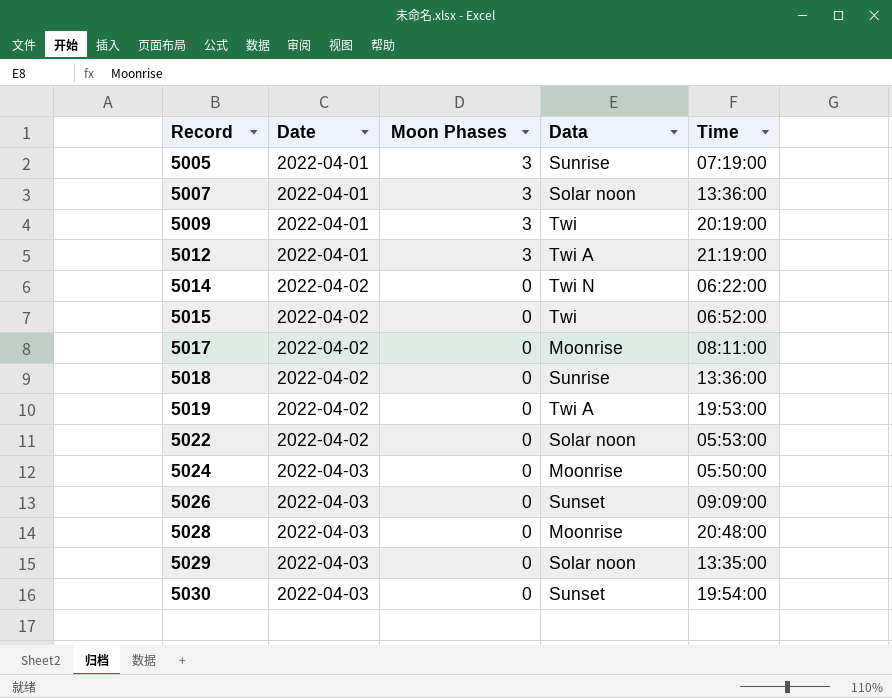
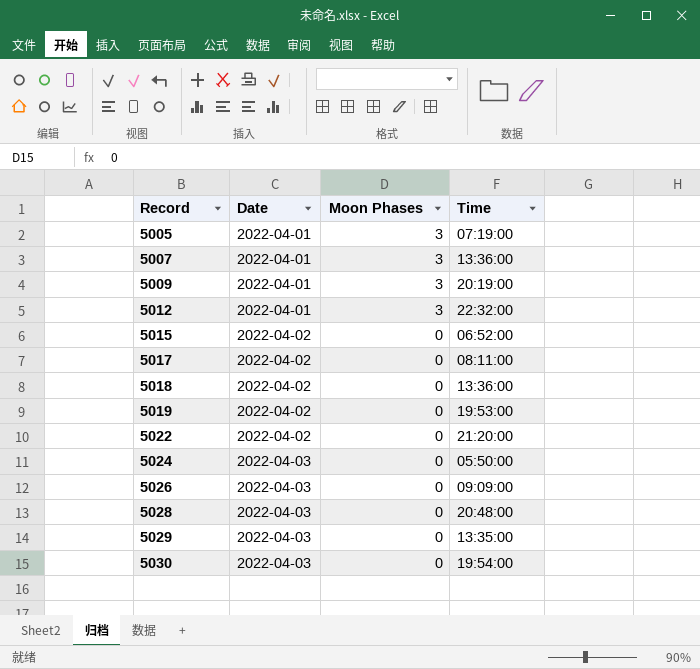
column Data | position: 4 -> none
row 5014: 2022-04-02 | 0 | Twi N | 06:22:00 -> none
5012 | Time: 21:19:00 -> 22:32:00
5022 | Time: 05:53:00 -> 21:20:00

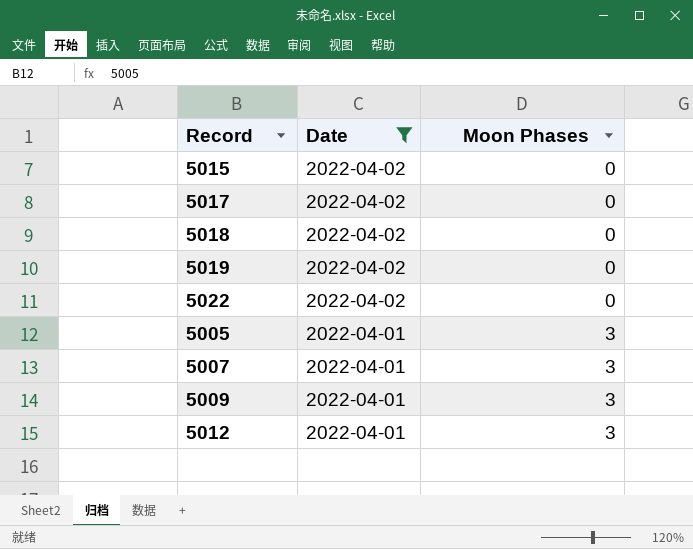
filter: none -> Date != 2022-04-03
row order: Record ascending -> Date descending
column Time | position: 4 -> none

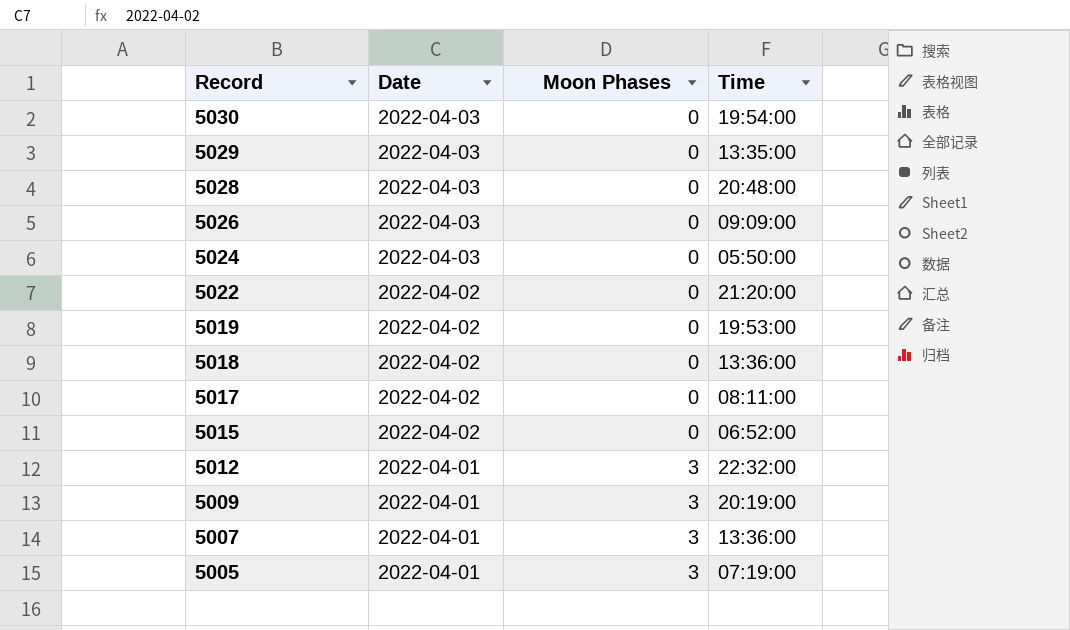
filter: Date != 2022-04-03 -> none
row order: Date descending -> Record descending
column Time | position: none -> 4

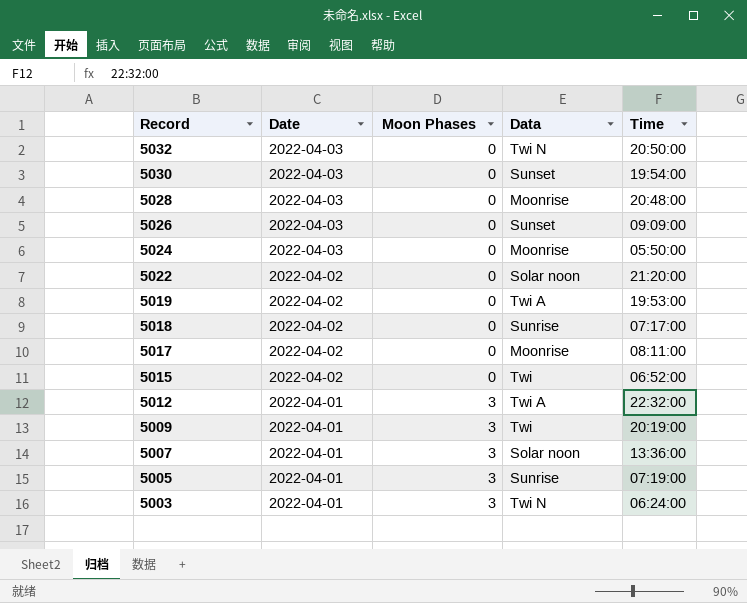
column Data | position: none -> 4
row 5029: 2022-04-03 | 0 | 13:35:00 -> none
row 5032: none -> 2022-04-03 | 0 | Twi N | 20:50:00
5018 | Time: 13:36:00 -> 07:17:00
row 5003: none -> 2022-04-01 | 3 | Twi N | 06:24:00

